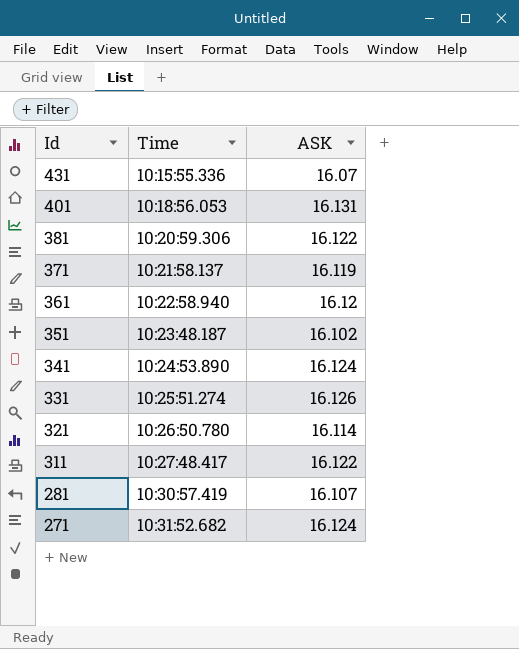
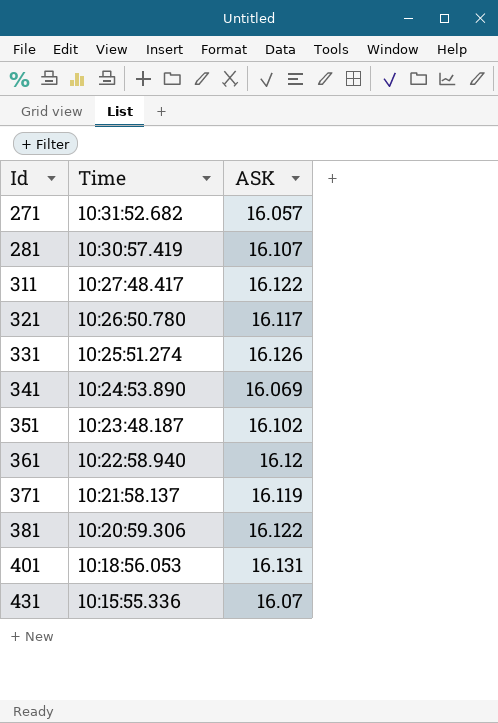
row order: Id descending -> Id ascending
271 | ASK: 16.124 -> 16.057
321 | ASK: 16.114 -> 16.117
341 | ASK: 16.124 -> 16.069

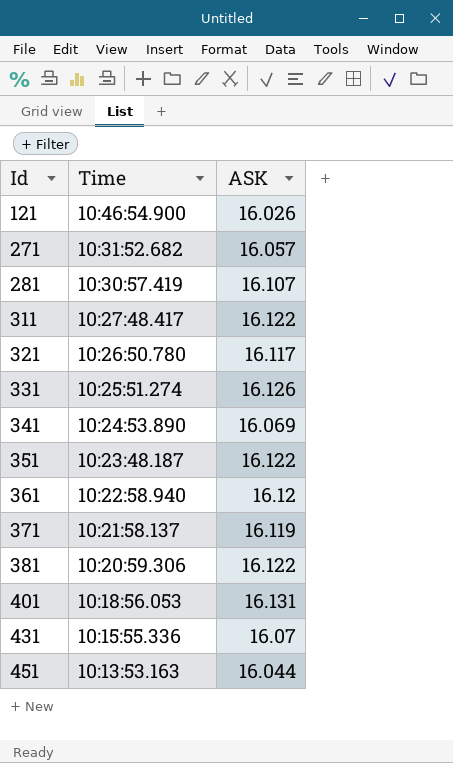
row 121: none -> 10:46:54.900 | 16.026
351 | ASK: 16.102 -> 16.122
row 451: none -> 10:13:53.163 | 16.044

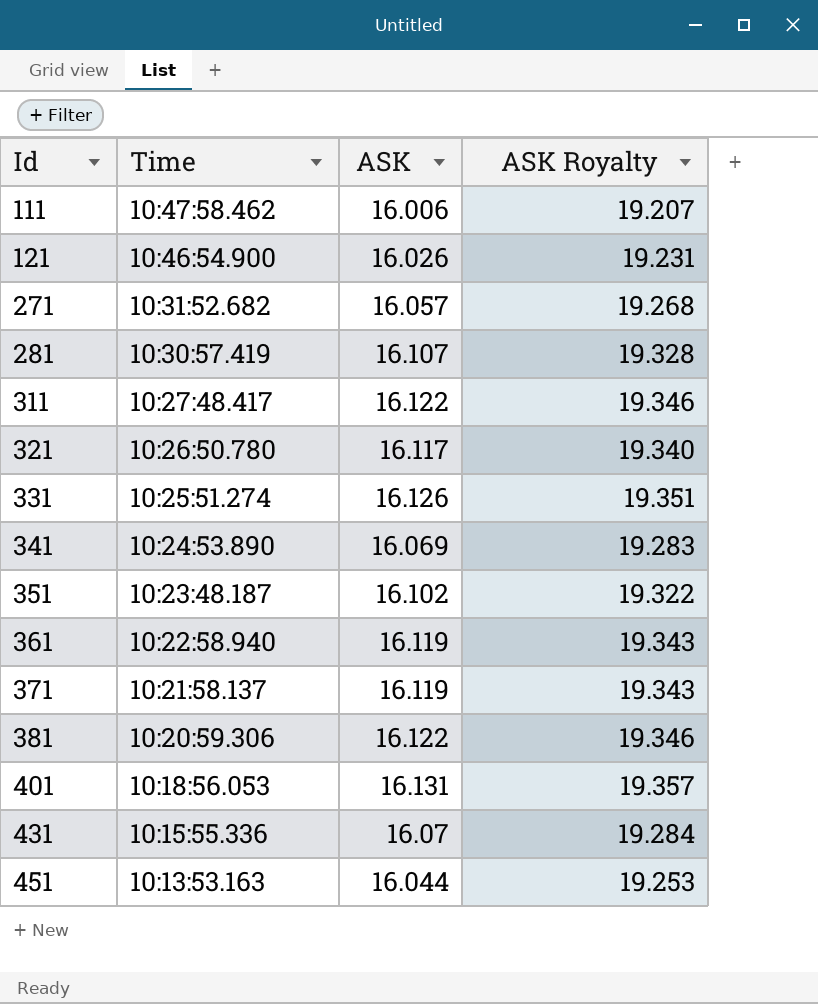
column ASK Royalty | formula: none -> [ASK] * 1.2
row 111: none -> 10:47:58.462 | 16.006 | 19.207
351 | ASK: 16.122 -> 16.102
361 | ASK: 16.12 -> 16.119

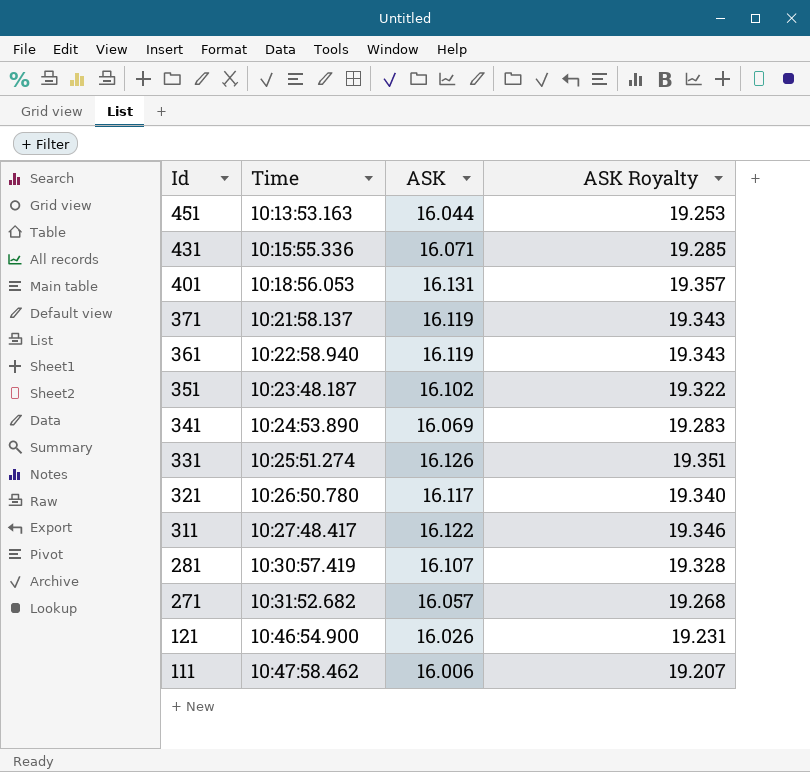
row order: Id ascending -> Id descending
row 381: 10:20:59.306 | 16.122 | 19.346 -> none
431 | ASK: 16.07 -> 16.071
431 | ASK Royalty: 19.284 -> 19.285

